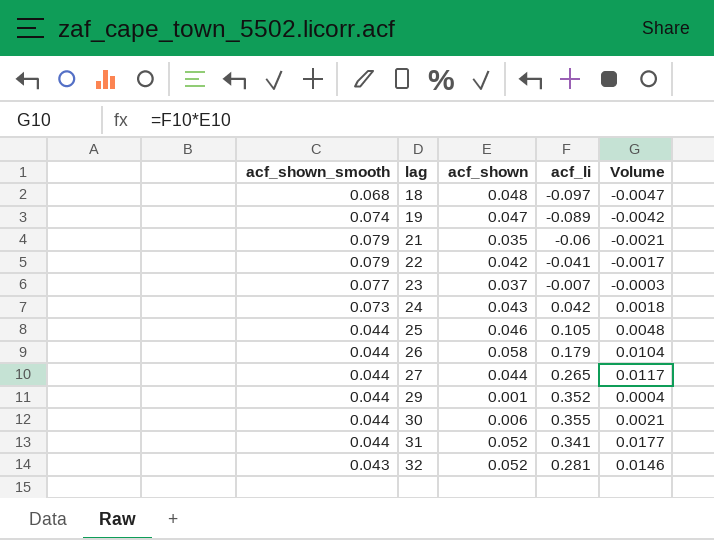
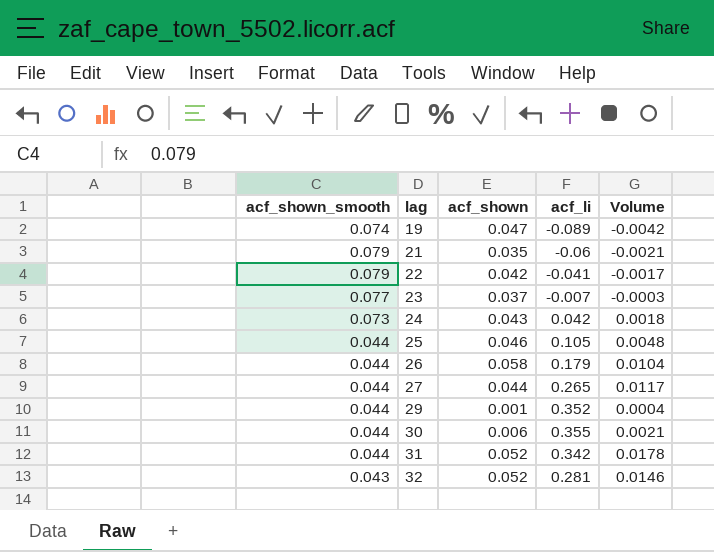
row 18: 0.068 | 0.048 | -0.097 | -0.0047 -> none
31 | acf_li: 0.341 -> 0.342
31 | Volume: 0.0177 -> 0.0178

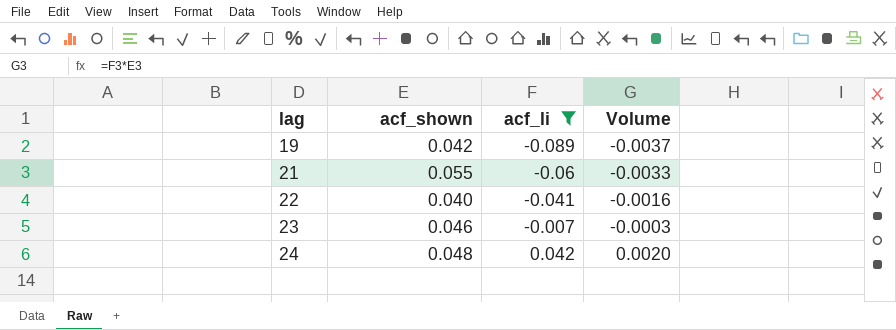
filter: none -> acf_li <= 0.042
column acf_shown_smooth | position: 1 -> none
19 | acf_shown: 0.047 -> 0.042
19 | Volume: -0.0042 -> -0.0037
21 | acf_shown: 0.035 -> 0.055
21 | Volume: -0.0021 -> -0.0033
22 | acf_shown: 0.042 -> 0.040
22 | Volume: -0.0017 -> -0.0016
23 | acf_shown: 0.037 -> 0.046
24 | acf_shown: 0.043 -> 0.048
24 | Volume: 0.0018 -> 0.0020

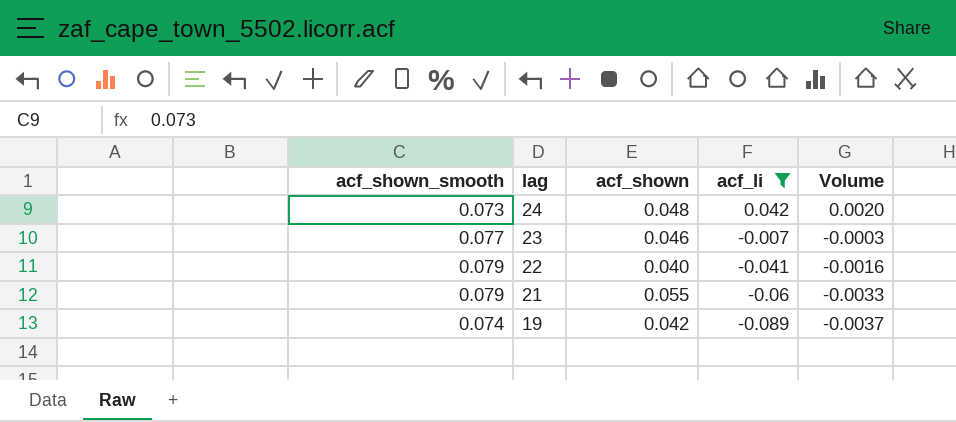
row order: lag ascending -> lag descending
column acf_shown_smooth | position: none -> 1

